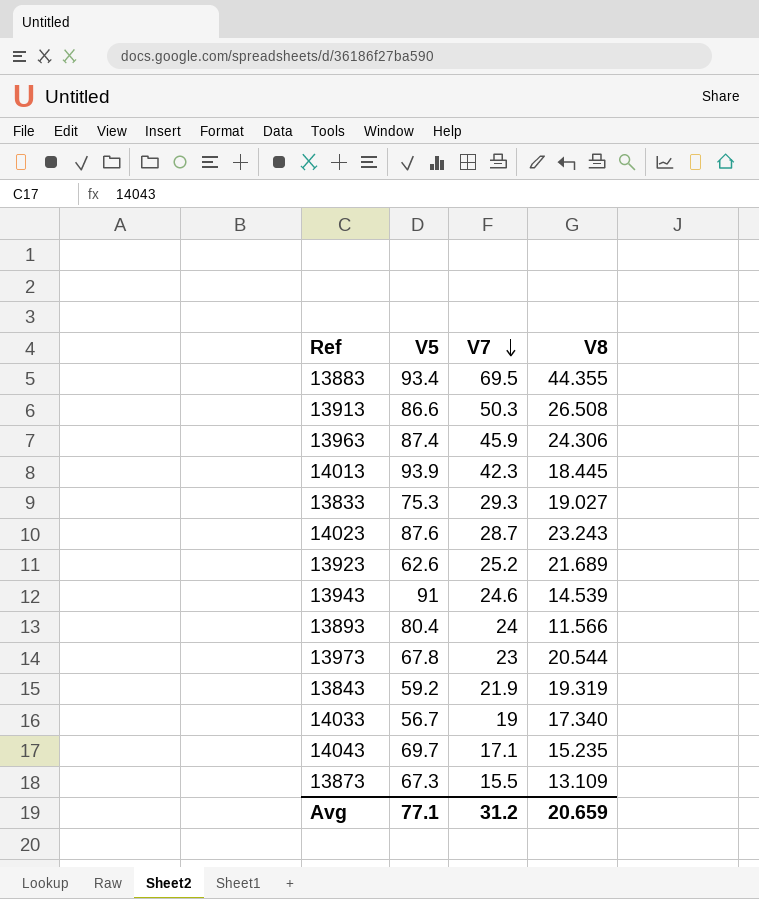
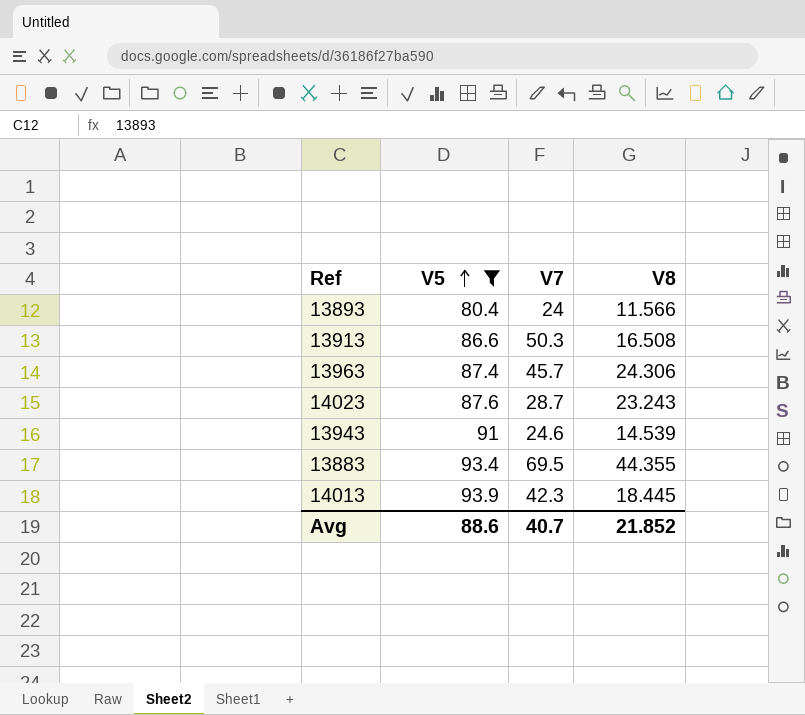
filter: none -> V5 >= 80.4
row order: V7 descending -> V5 ascending
13913 | V8: 26.508 -> 16.508
13963 | V7: 45.9 -> 45.7
Avg | V5: 77.1 -> 88.6
Avg | V7: 31.2 -> 40.7
Avg | V8: 20.659 -> 21.852

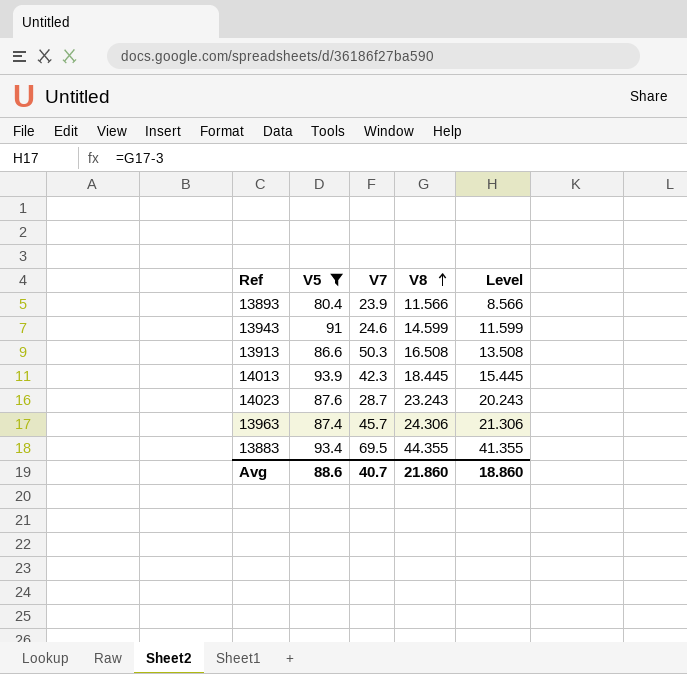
row order: V5 ascending -> V8 ascending
column Level | formula: none -> [V8] - 3
13893 | V7: 24 -> 23.9
13943 | V8: 14.539 -> 14.599
Avg | V8: 21.852 -> 21.860

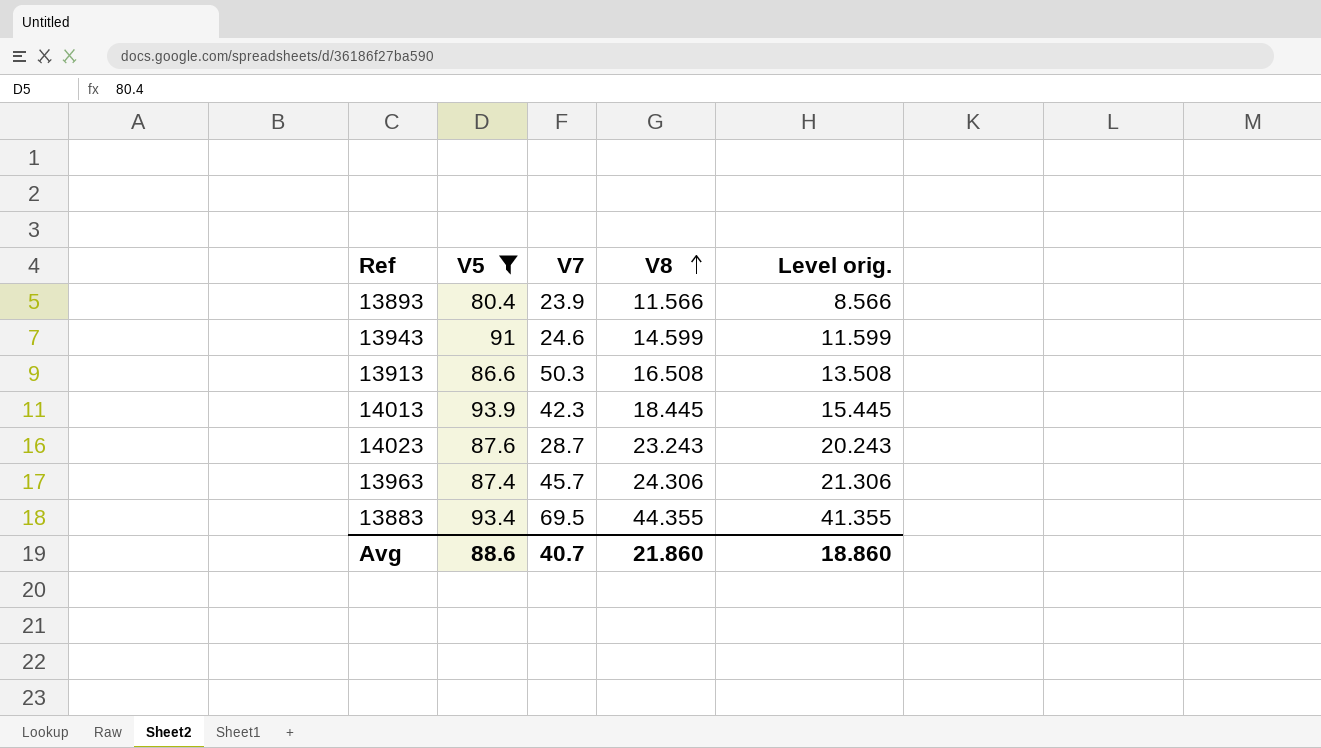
column name: Level -> Level orig.

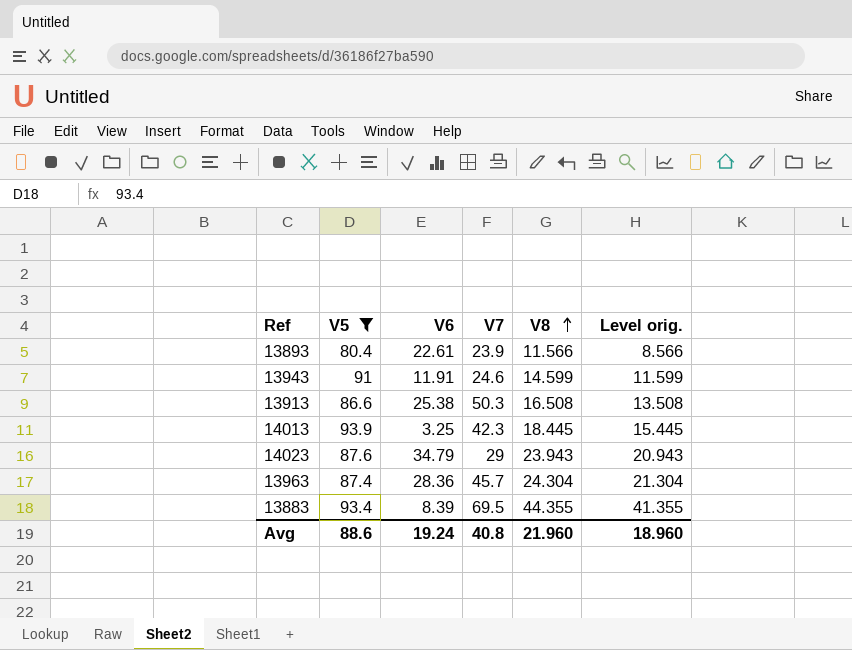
column V6 | position: none -> 3
14023 | V7: 28.7 -> 29
14023 | V8: 23.243 -> 23.943
14023 | Level orig.: 20.243 -> 20.943
13963 | V8: 24.306 -> 24.304
13963 | Level orig.: 21.306 -> 21.304
Avg | V7: 40.7 -> 40.8
Avg | V8: 21.860 -> 21.960
Avg | Level orig.: 18.860 -> 18.960

